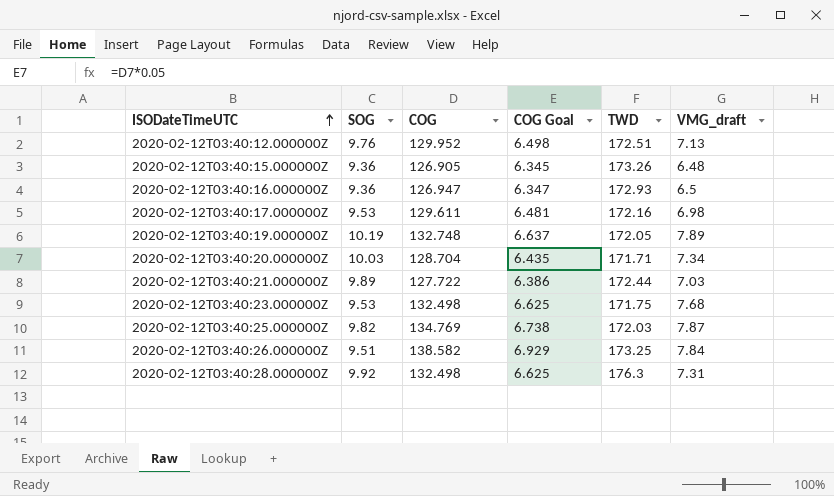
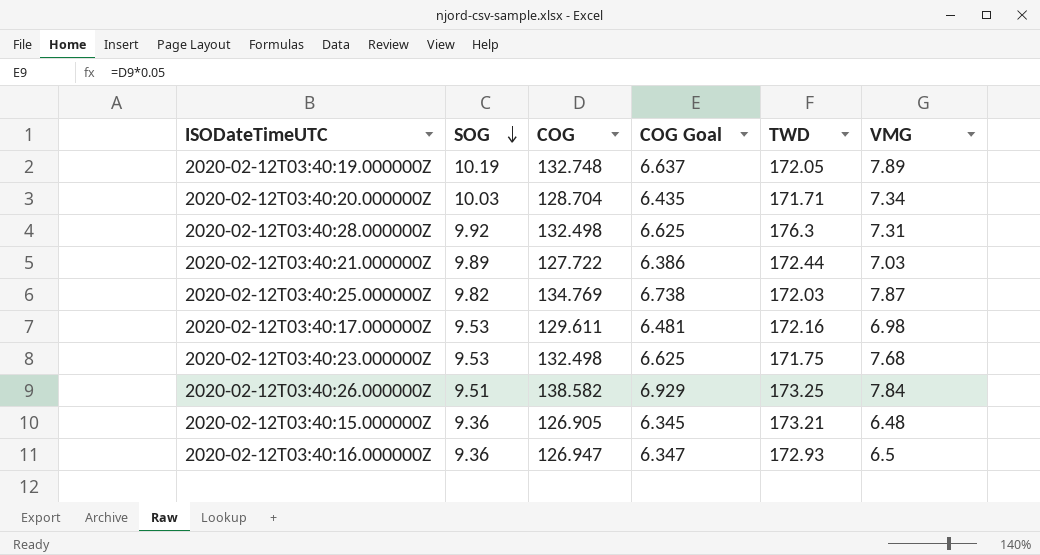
row order: ISODateTimeUTC ascending -> SOG descending
column name: VMG_draft -> VMG
row 2020-02-12T03:40:12.000000Z: 9.76 | 129.952 | 6.498 | 172.51 | 7.13 -> none
2020-02-12T03:40:15.000000Z | TWD: 173.26 -> 173.21

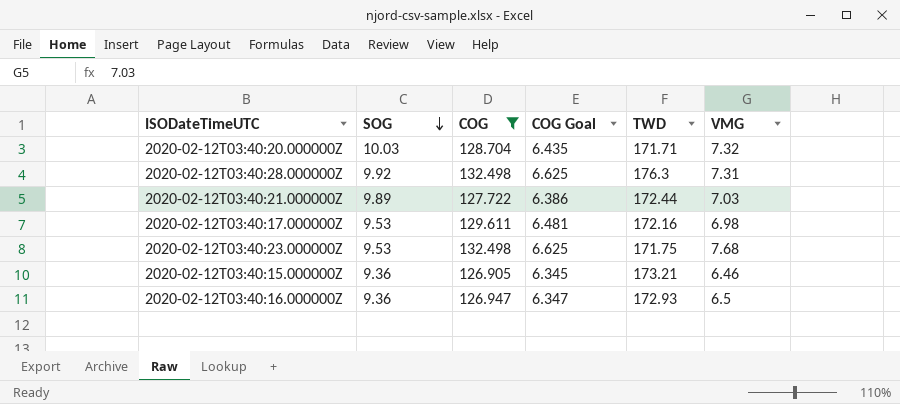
filter: none -> COG <= 132.498
2020-02-12T03:40:20.000000Z | VMG: 7.34 -> 7.32
2020-02-12T03:40:15.000000Z | VMG: 6.48 -> 6.46

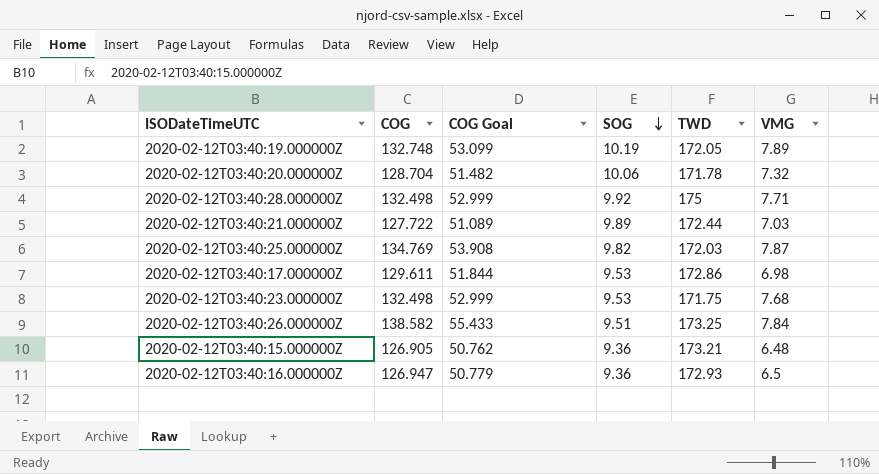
filter: COG <= 132.498 -> none
column COG Goal | formula: [COG] * 0.05 -> [COG] * 0.4
column SOG | position: 2 -> 4
2020-02-12T03:40:20.000000Z | SOG: 10.03 -> 10.06
2020-02-12T03:40:20.000000Z | TWD: 171.71 -> 171.78
2020-02-12T03:40:28.000000Z | TWD: 176.3 -> 175
2020-02-12T03:40:28.000000Z | VMG: 7.31 -> 7.71
2020-02-12T03:40:17.000000Z | TWD: 172.16 -> 172.86
2020-02-12T03:40:15.000000Z | VMG: 6.46 -> 6.48

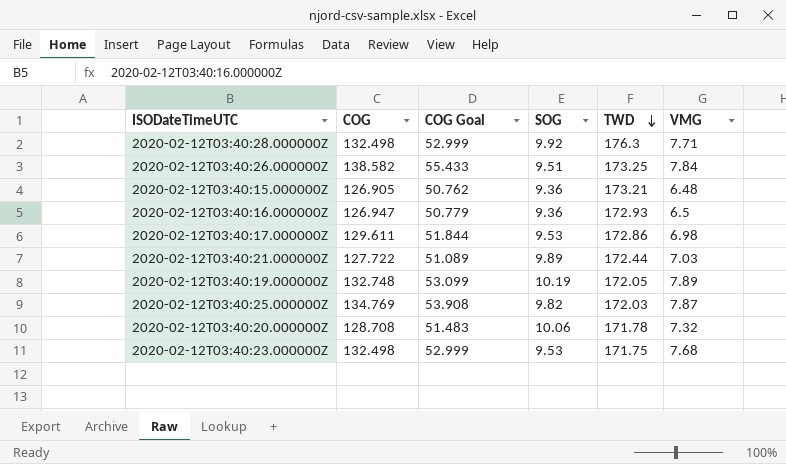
row order: SOG descending -> TWD descending
2020-02-12T03:40:28.000000Z | TWD: 175 -> 176.3
2020-02-12T03:40:20.000000Z | COG: 128.704 -> 128.708
2020-02-12T03:40:20.000000Z | COG Goal: 51.482 -> 51.483

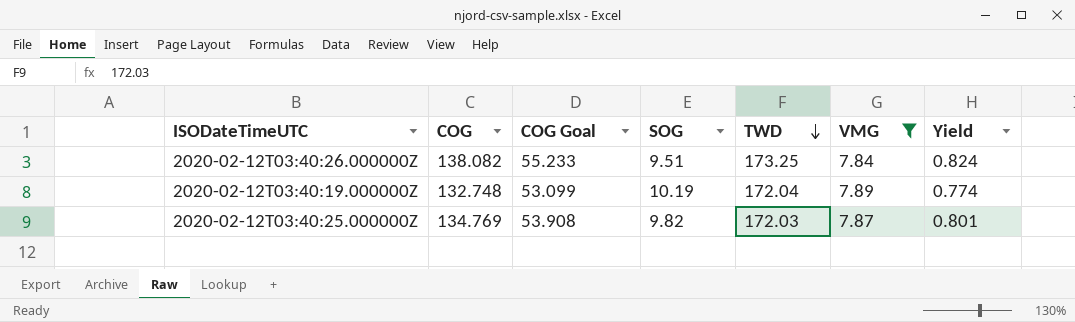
filter: none -> VMG >= 7.84
column Yield | formula: none -> [VMG] / [SOG]
2020-02-12T03:40:26.000000Z | COG: 138.582 -> 138.082
2020-02-12T03:40:26.000000Z | COG Goal: 55.433 -> 55.233
2020-02-12T03:40:19.000000Z | TWD: 172.05 -> 172.04

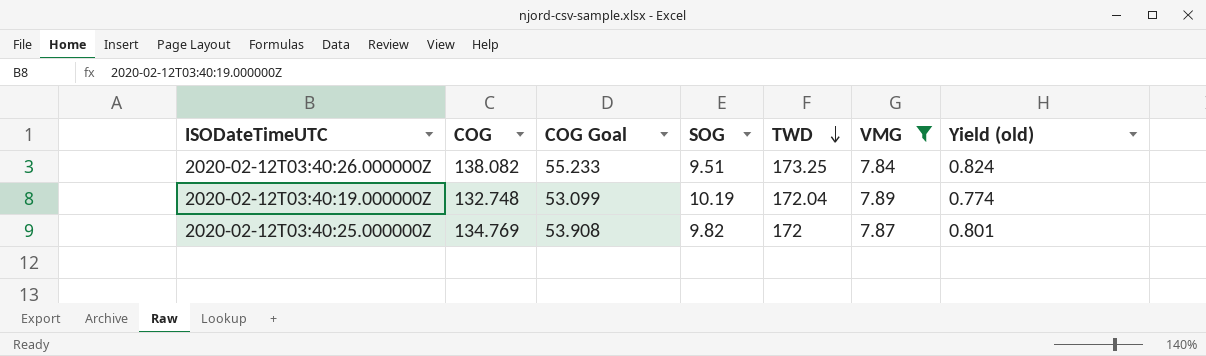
column name: Yield -> Yield (old)
2020-02-12T03:40:25.000000Z | TWD: 172.03 -> 172

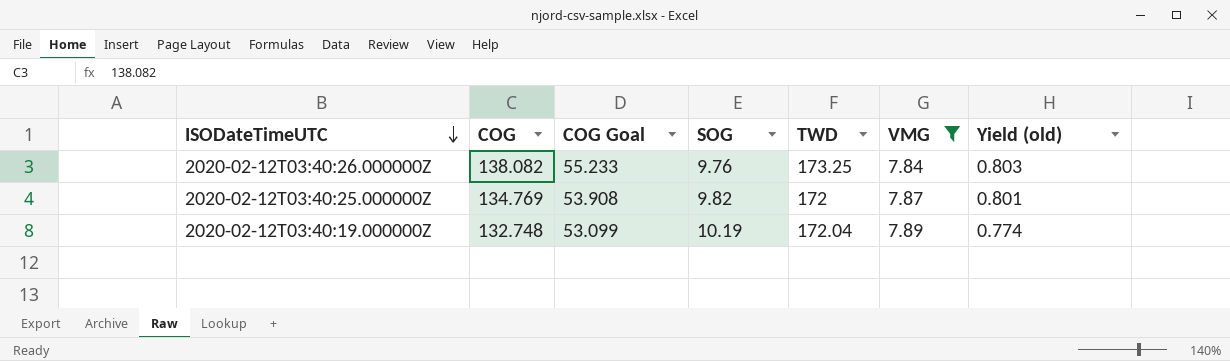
row order: TWD descending -> ISODateTimeUTC descending
2020-02-12T03:40:26.000000Z | SOG: 9.51 -> 9.76
2020-02-12T03:40:26.000000Z | Yield (old): 0.824 -> 0.803

